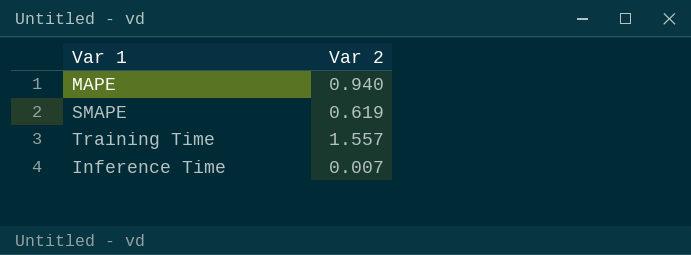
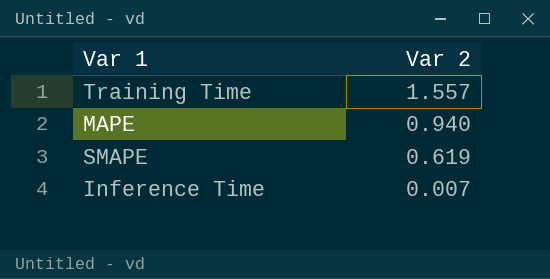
row order: none -> Var 2 descending

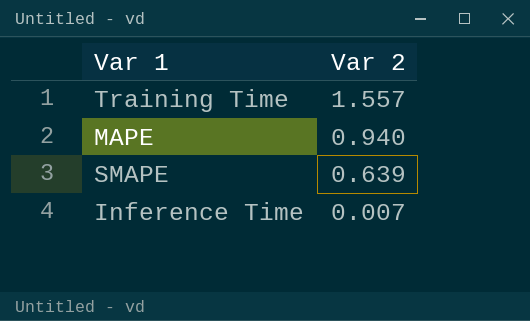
SMAPE | Var 2: 0.619 -> 0.639

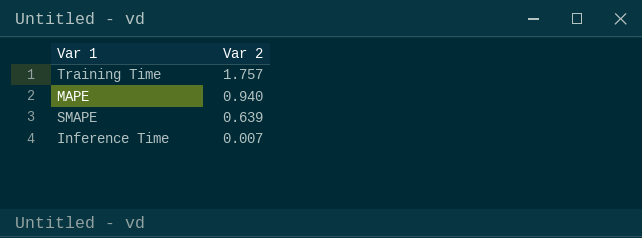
Training Time | Var 2: 1.557 -> 1.757

